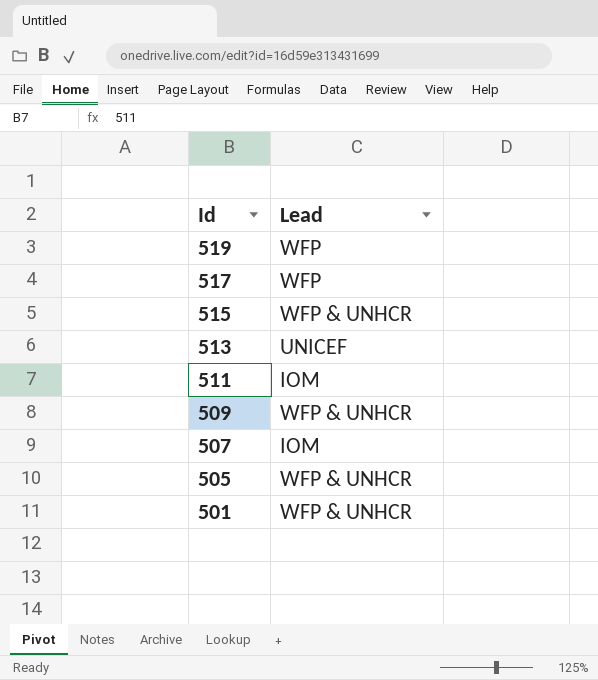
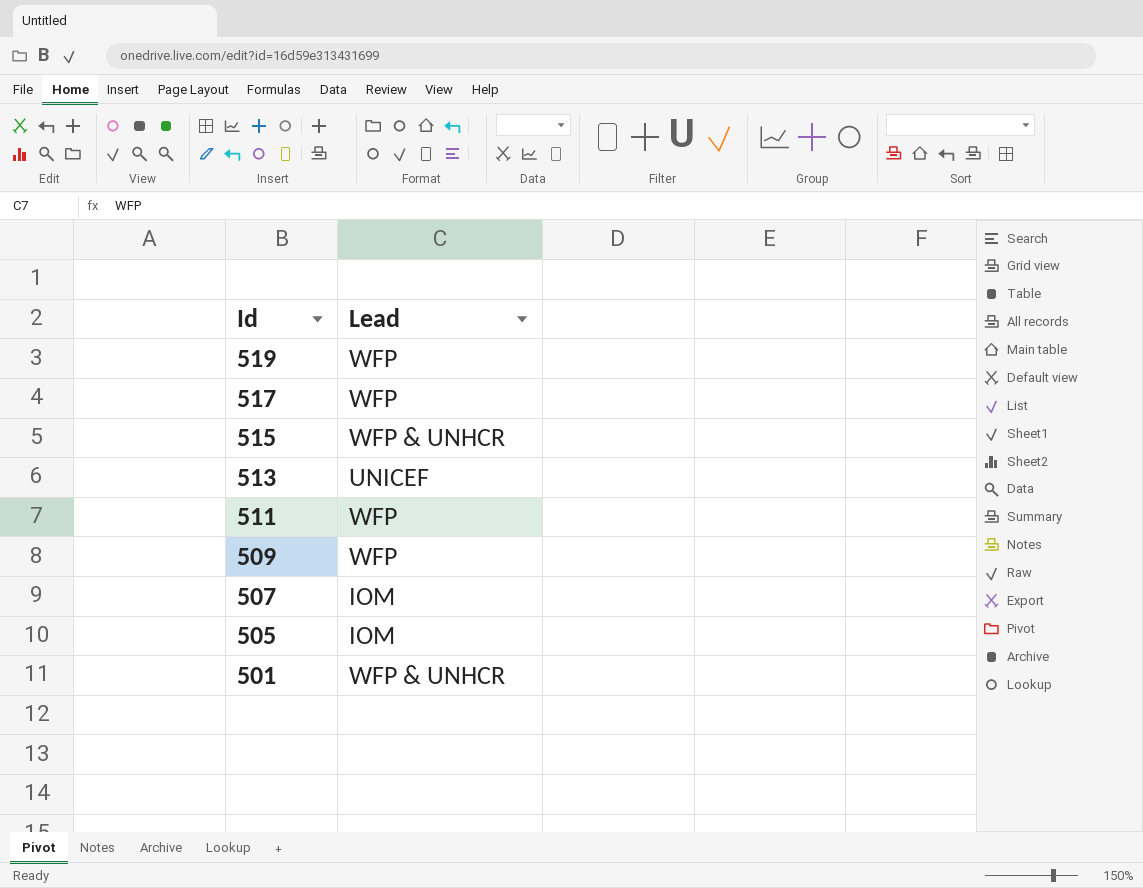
511 | Lead: IOM -> WFP
509 | Lead: WFP & UNHCR -> WFP
505 | Lead: WFP & UNHCR -> IOM

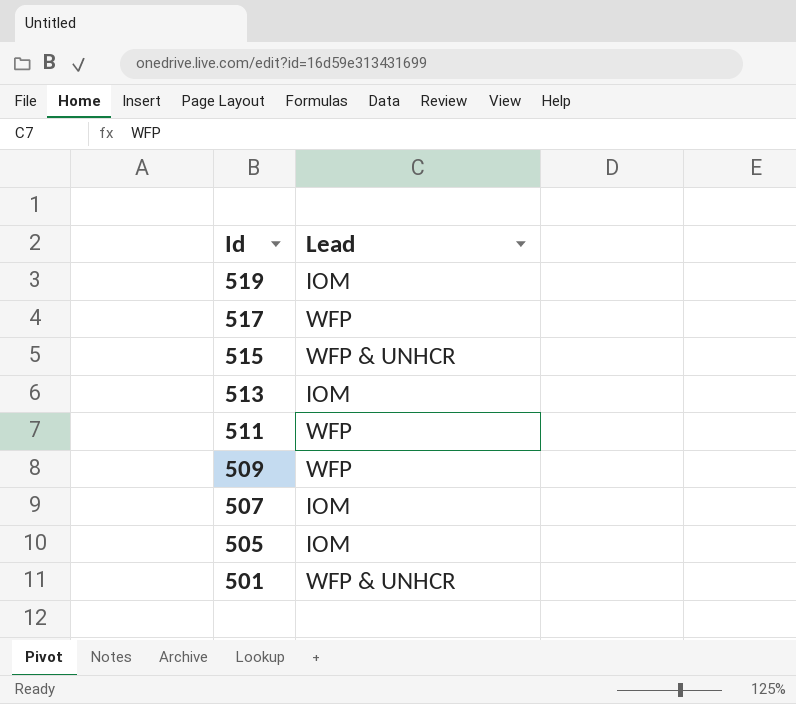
519 | Lead: WFP -> IOM
513 | Lead: UNICEF -> IOM

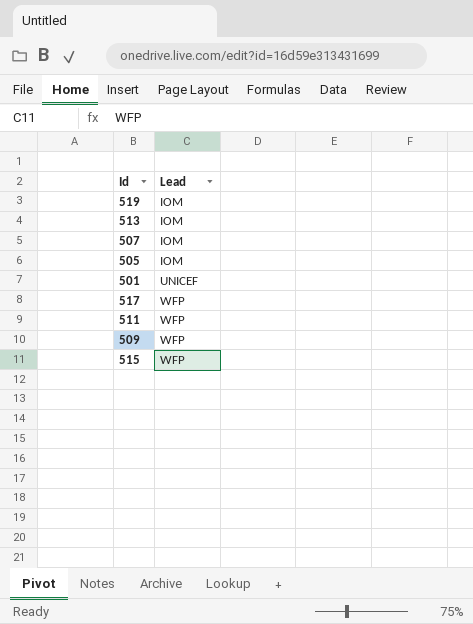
row order: Id descending -> Lead ascending
501 | Lead: WFP & UNHCR -> UNICEF
515 | Lead: WFP & UNHCR -> WFP

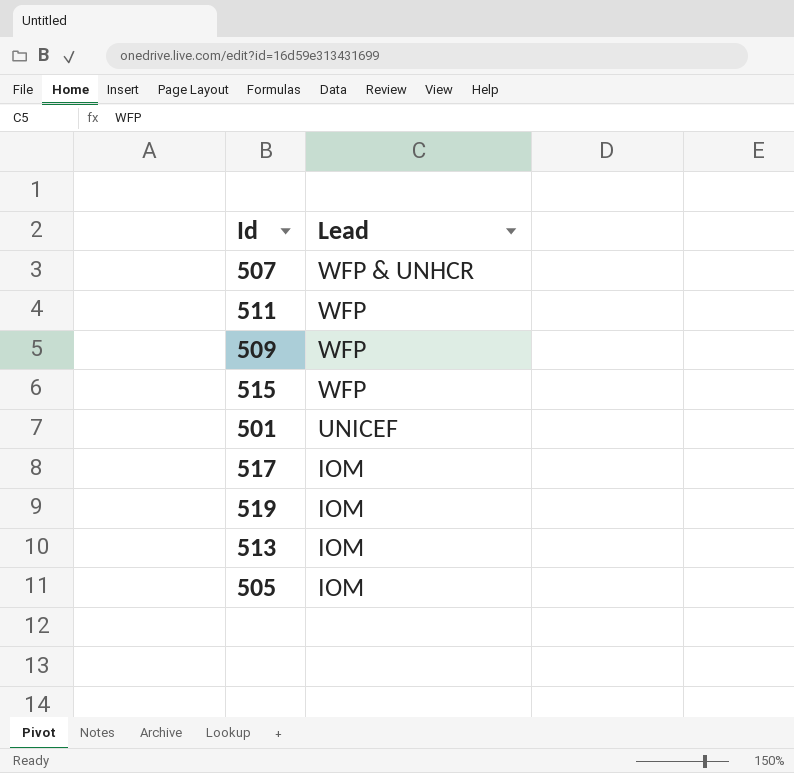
row order: Lead ascending -> Lead descending
507 | Lead: IOM -> WFP & UNHCR
517 | Lead: WFP -> IOM

